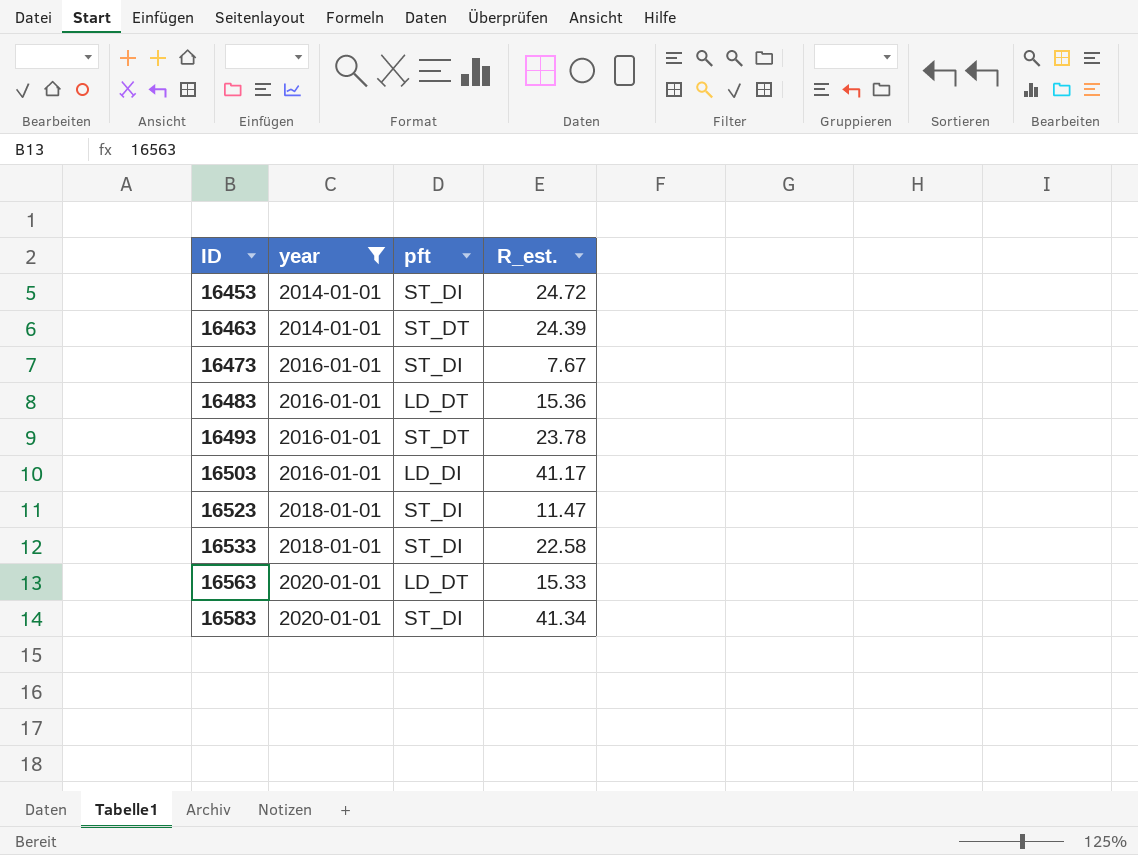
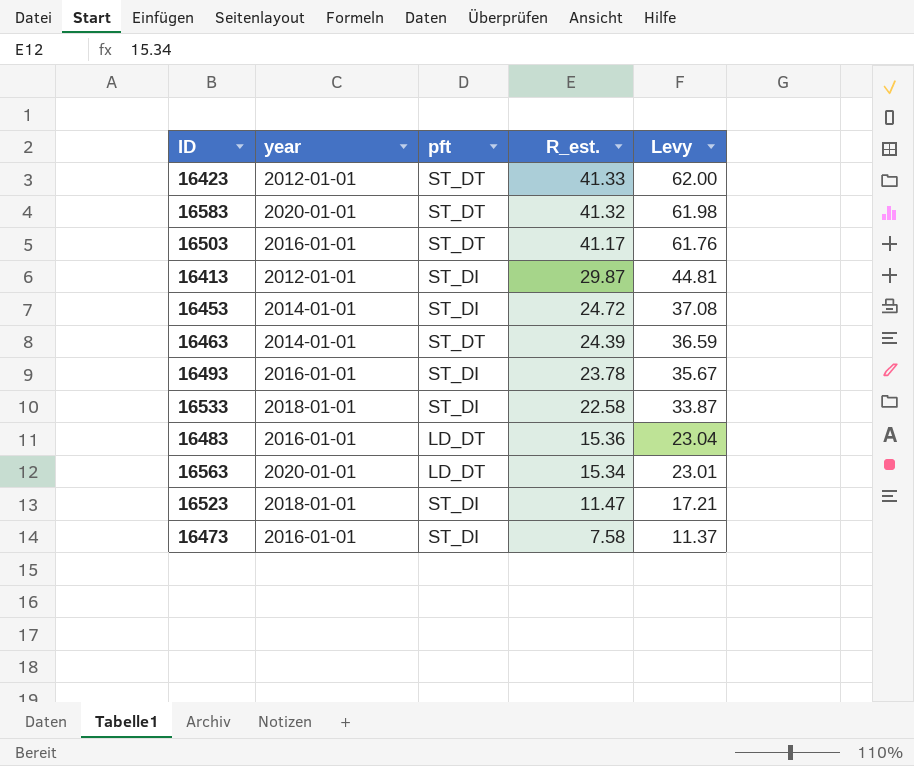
filter: year != 2012-01-01 -> none
row order: ID ascending -> R_est. descending
column Levy | formula: none -> [R_est.] * 1.5
16583 | pft: ST_DI -> ST_DT
16583 | R_est.: 41.34 -> 41.32
16503 | pft: LD_DI -> ST_DT
16493 | pft: ST_DT -> ST_DI
16563 | R_est.: 15.33 -> 15.34
16473 | R_est.: 7.67 -> 7.58

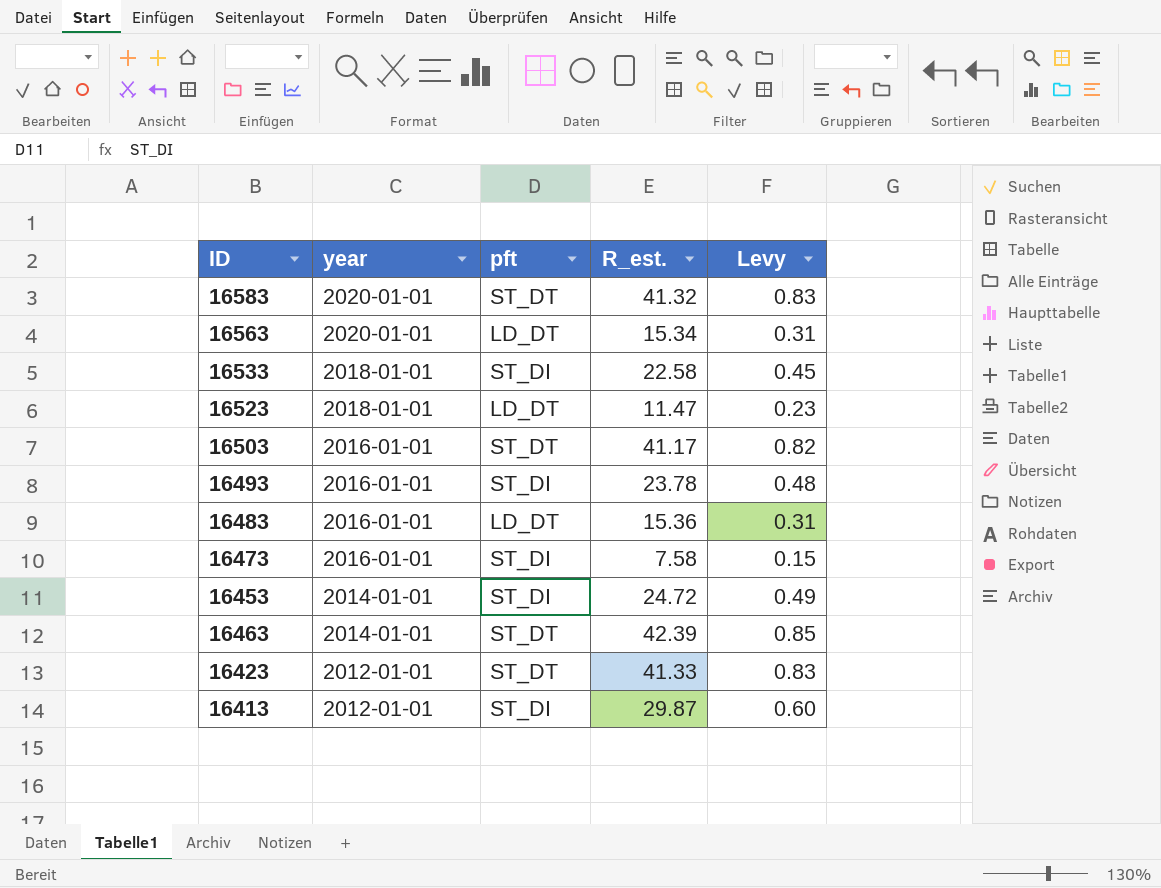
row order: R_est. descending -> year descending
column Levy | formula: [R_est.] * 1.5 -> [R_est.] * 0.02
16523 | pft: ST_DI -> LD_DT
16463 | R_est.: 24.39 -> 42.39

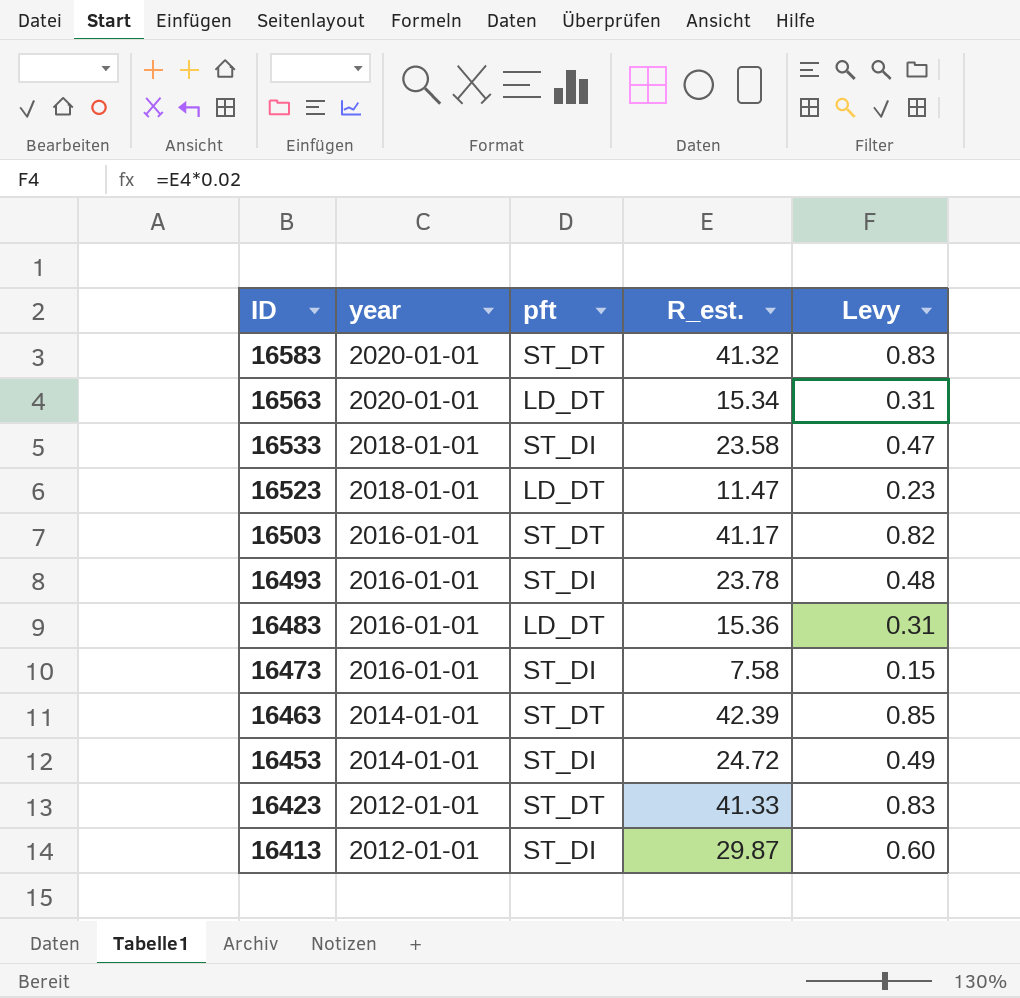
row order: year descending -> ID descending
16533 | R_est.: 22.58 -> 23.58
16533 | Levy: 0.45 -> 0.47

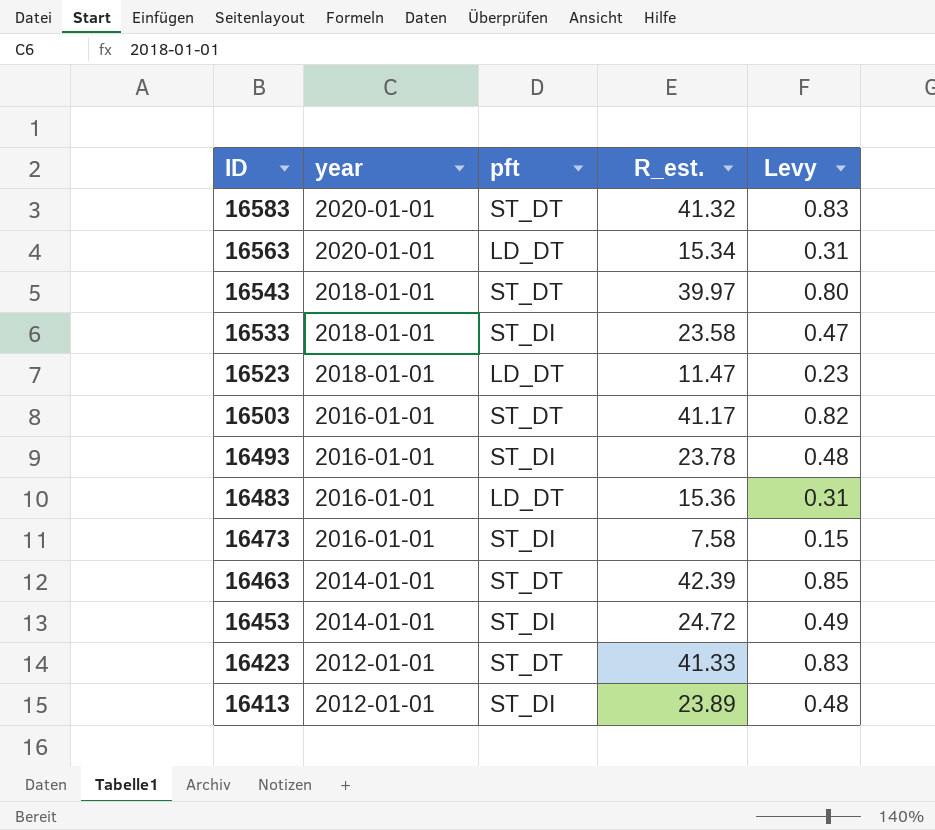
row 16543: none -> 2018-01-01 | ST_DT | 39.97 | 0.80
16413 | R_est.: 29.87 -> 23.89
16413 | Levy: 0.60 -> 0.48

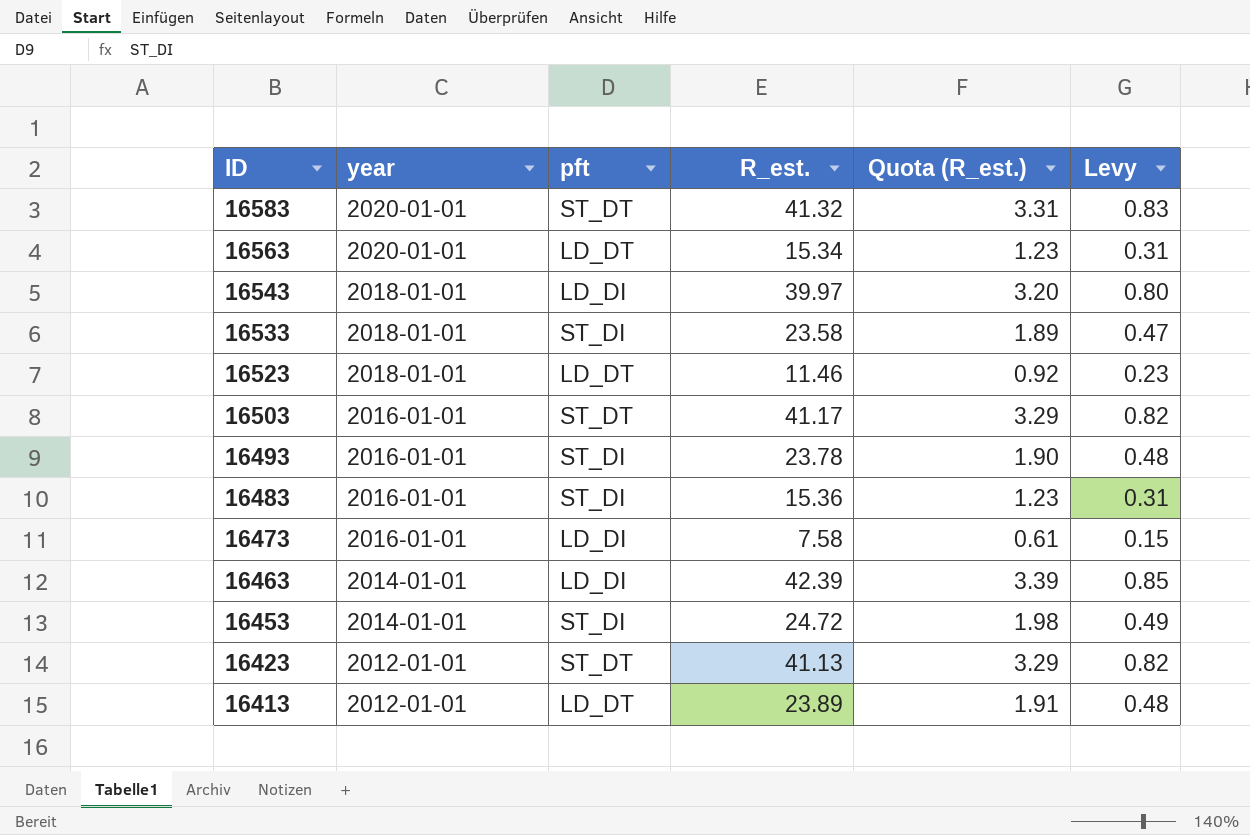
column Quota (R_est.) | formula: none -> [R_est.] * 0.08
16543 | pft: ST_DT -> LD_DI
16523 | R_est.: 11.47 -> 11.46
16483 | pft: LD_DT -> ST_DI
16473 | pft: ST_DI -> LD_DI
16463 | pft: ST_DT -> LD_DI
16423 | R_est.: 41.33 -> 41.13
16423 | Levy: 0.83 -> 0.82
16413 | pft: ST_DI -> LD_DT

